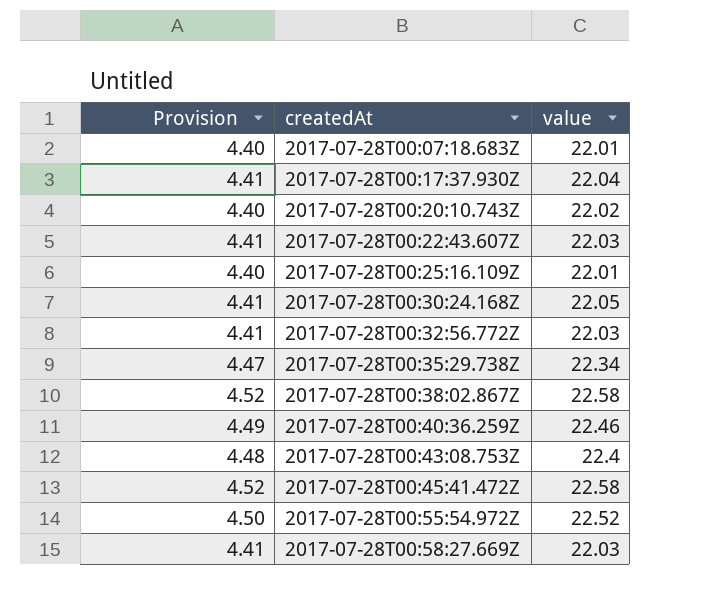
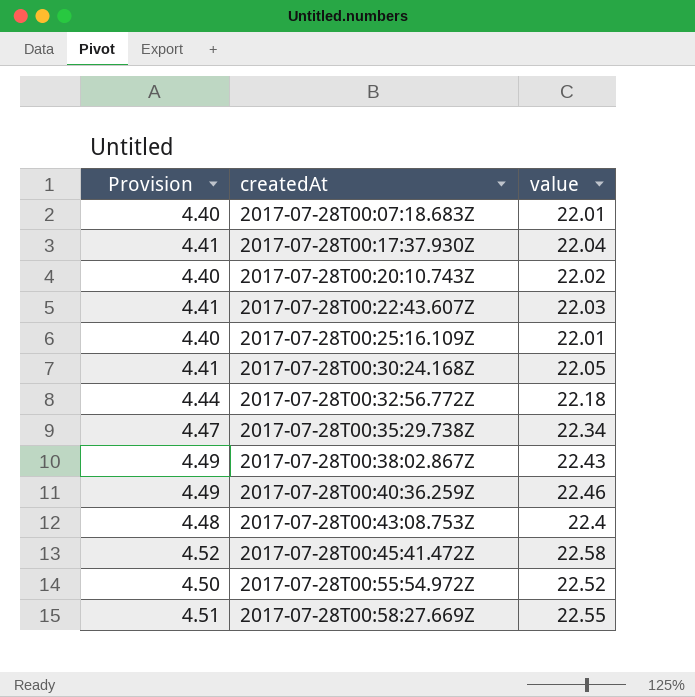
2017-07-28T00:32:56.772Z | Provision: 4.41 -> 4.44
2017-07-28T00:32:56.772Z | value: 22.03 -> 22.18
2017-07-28T00:38:02.867Z | Provision: 4.52 -> 4.49
2017-07-28T00:38:02.867Z | value: 22.58 -> 22.43
2017-07-28T00:58:27.669Z | Provision: 4.41 -> 4.51
2017-07-28T00:58:27.669Z | value: 22.03 -> 22.55

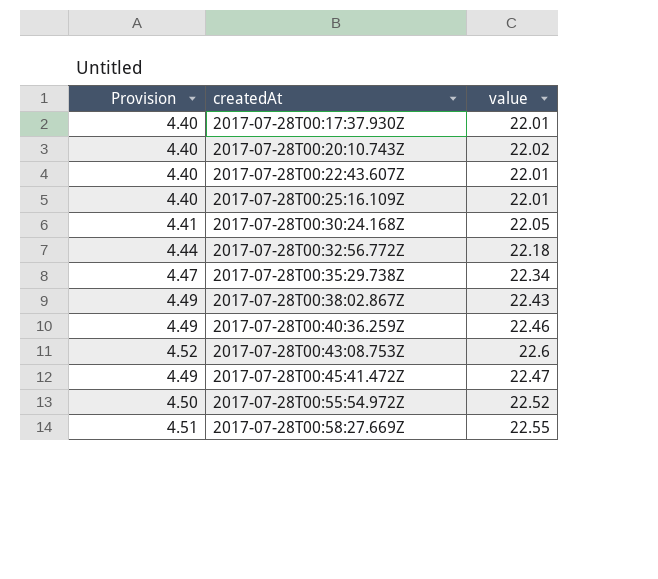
row 2017-07-28T00:07:18.683Z: 4.40 | 22.01 -> none
2017-07-28T00:17:37.930Z | Provision: 4.41 -> 4.40
2017-07-28T00:17:37.930Z | value: 22.04 -> 22.01
2017-07-28T00:22:43.607Z | Provision: 4.41 -> 4.40
2017-07-28T00:22:43.607Z | value: 22.03 -> 22.01
2017-07-28T00:43:08.753Z | Provision: 4.48 -> 4.52
2017-07-28T00:43:08.753Z | value: 22.4 -> 22.6
2017-07-28T00:45:41.472Z | Provision: 4.52 -> 4.49
2017-07-28T00:45:41.472Z | value: 22.58 -> 22.47

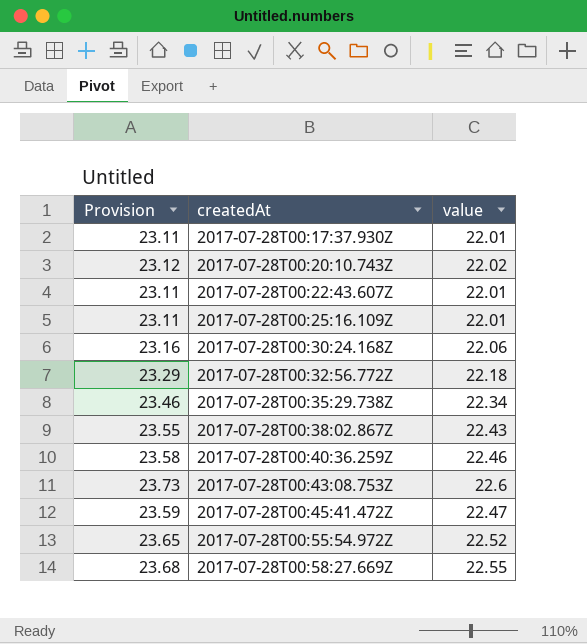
column Provision | formula: [value] * 0.2 -> [value] * 1.05
2017-07-28T00:30:24.168Z | value: 22.05 -> 22.06

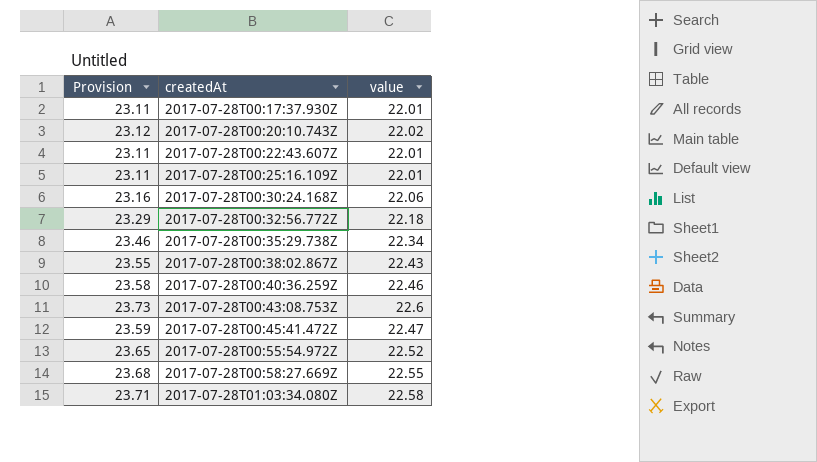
row 2017-07-28T01:03:34.080Z: none -> 23.71 | 22.58

